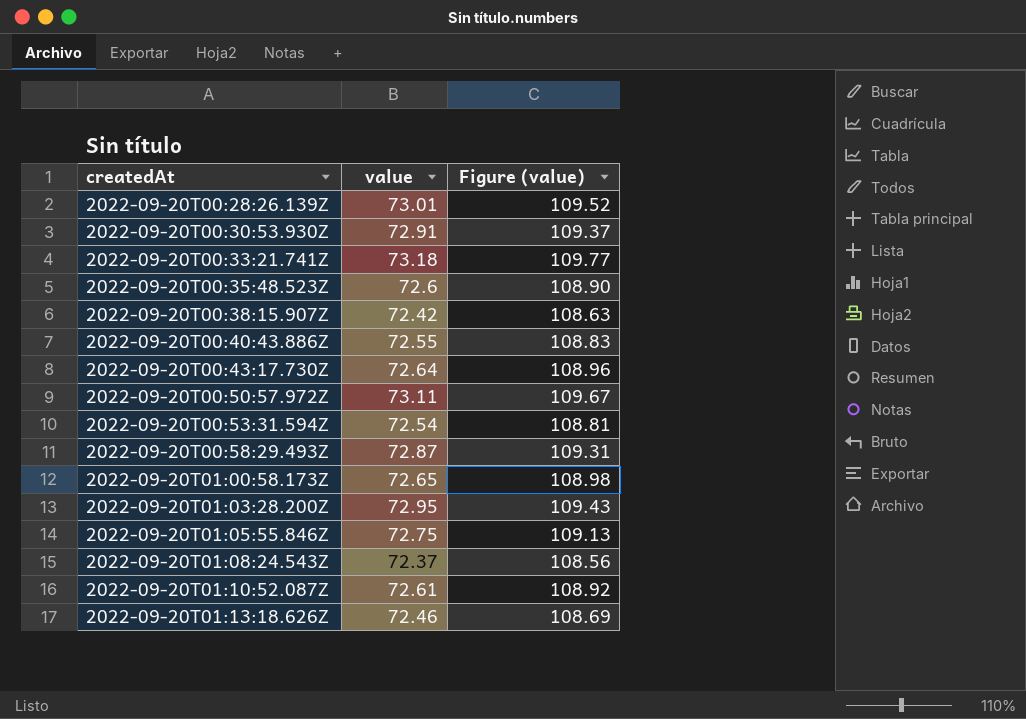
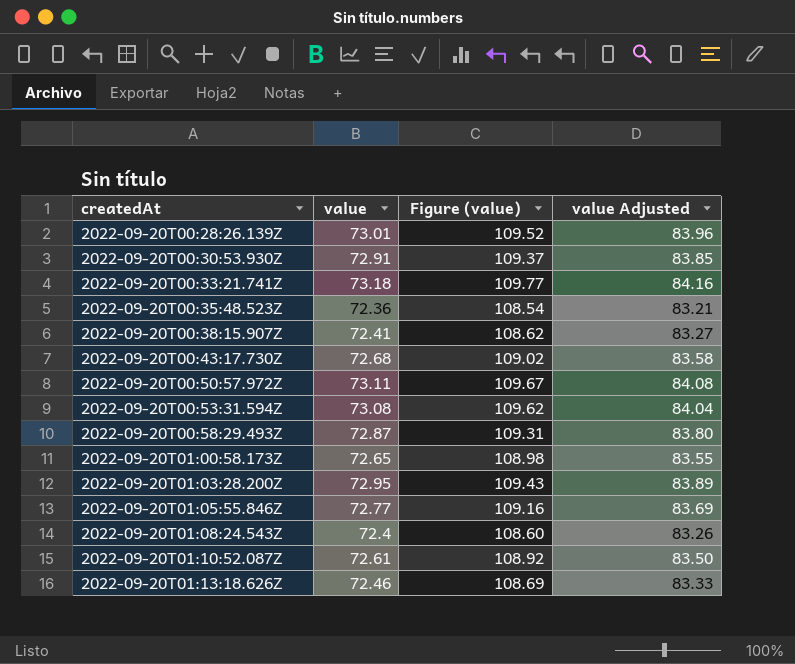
column value Adjusted | formula: none -> [value] * 1.15
row 2022-09-20T00:40:43.886Z: 72.55 | 108.83 -> none
2022-09-20T00:35:48.523Z | value: 72.6 -> 72.36
2022-09-20T00:35:48.523Z | Figure (value): 108.90 -> 108.54
2022-09-20T00:38:15.907Z | value: 72.42 -> 72.41
2022-09-20T00:38:15.907Z | Figure (value): 108.63 -> 108.62
2022-09-20T00:43:17.730Z | value: 72.64 -> 72.68
2022-09-20T00:43:17.730Z | Figure (value): 108.96 -> 109.02
2022-09-20T00:53:31.594Z | value: 72.54 -> 73.08
2022-09-20T00:53:31.594Z | Figure (value): 108.81 -> 109.62
2022-09-20T01:05:55.846Z | value: 72.75 -> 72.77
2022-09-20T01:05:55.846Z | Figure (value): 109.13 -> 109.16
2022-09-20T01:08:24.543Z | value: 72.37 -> 72.4
2022-09-20T01:08:24.543Z | Figure (value): 108.56 -> 108.60

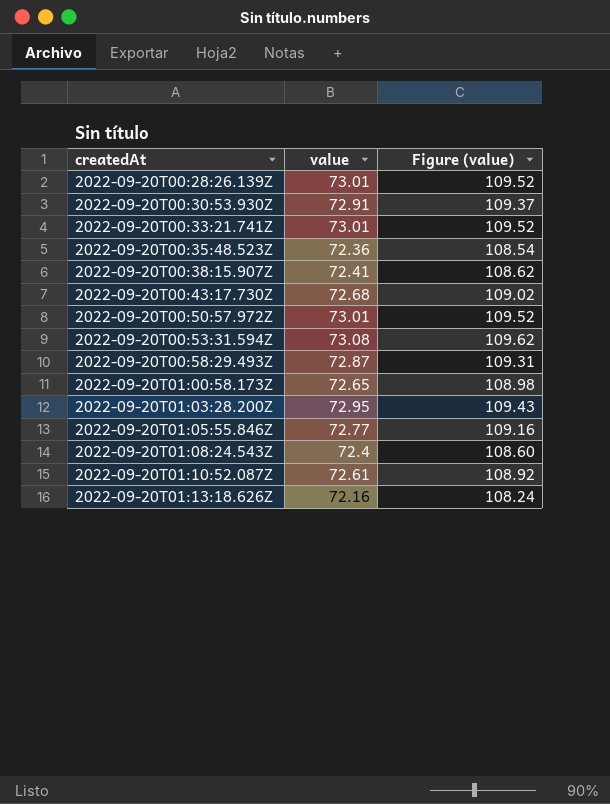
column value Adjusted | formula: [value] * 1.15 -> none
2022-09-20T00:33:21.741Z | value: 73.18 -> 73.01
2022-09-20T00:33:21.741Z | Figure (value): 109.77 -> 109.52
2022-09-20T00:50:57.972Z | value: 73.11 -> 73.01
2022-09-20T00:50:57.972Z | Figure (value): 109.67 -> 109.52
2022-09-20T01:13:18.626Z | value: 72.46 -> 72.16
2022-09-20T01:13:18.626Z | Figure (value): 108.69 -> 108.24

